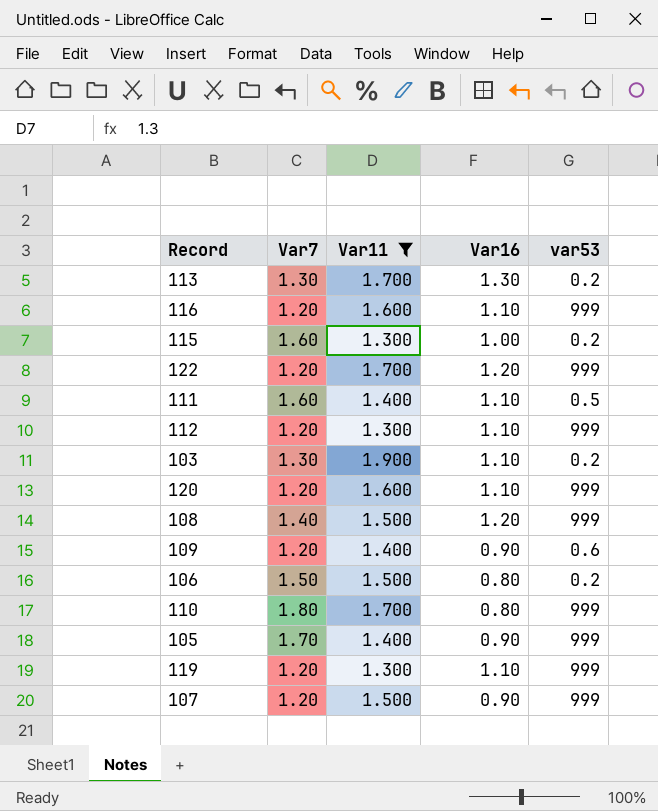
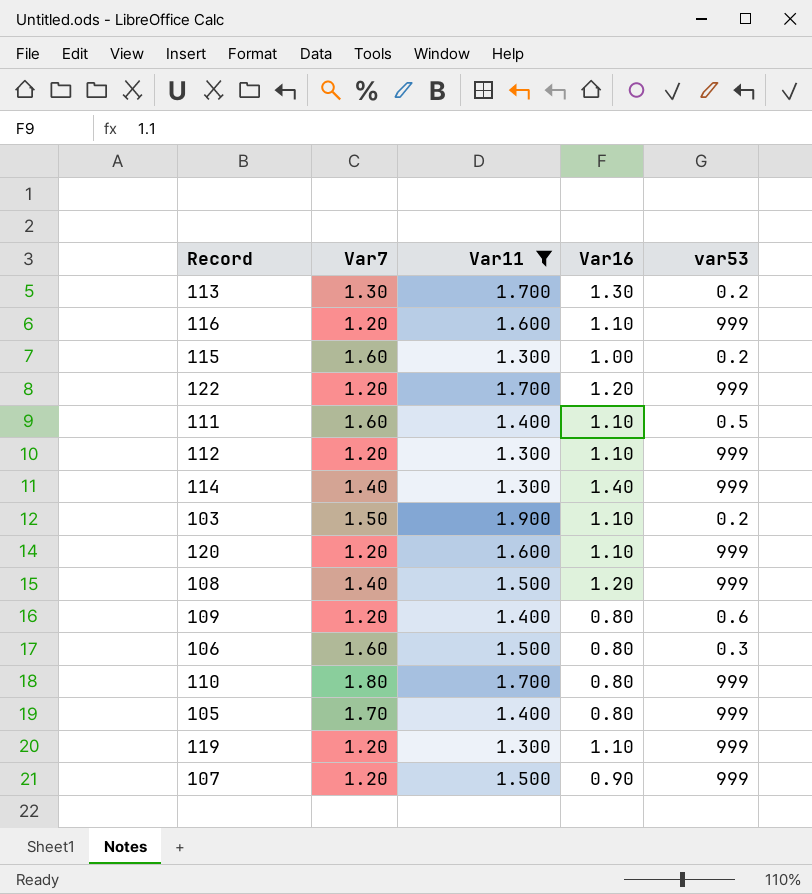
row 114: none -> 1.40 | 1.300 | 1.40 | 999
103 | Var7: 1.30 -> 1.50
109 | Var16: 0.90 -> 0.80
106 | Var7: 1.50 -> 1.60
106 | var53: 0.2 -> 0.3
105 | Var16: 0.90 -> 0.80

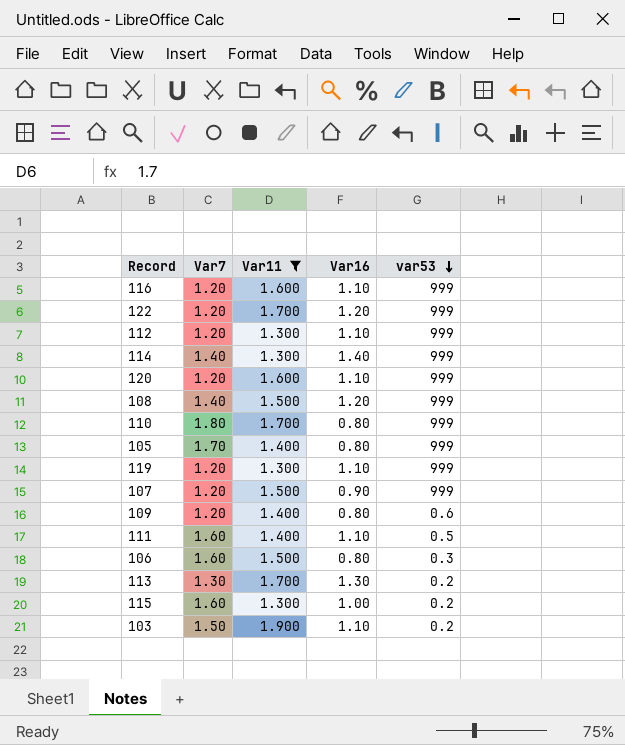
row order: none -> var53 descending

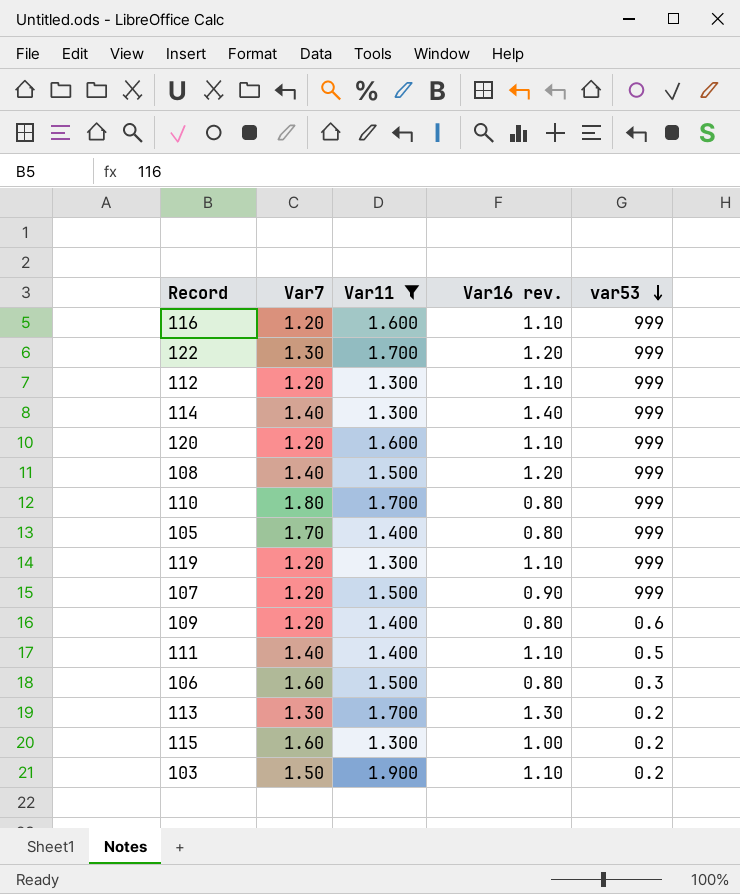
column name: Var16 -> Var16 rev.
122 | Var7: 1.20 -> 1.30
111 | Var7: 1.60 -> 1.40

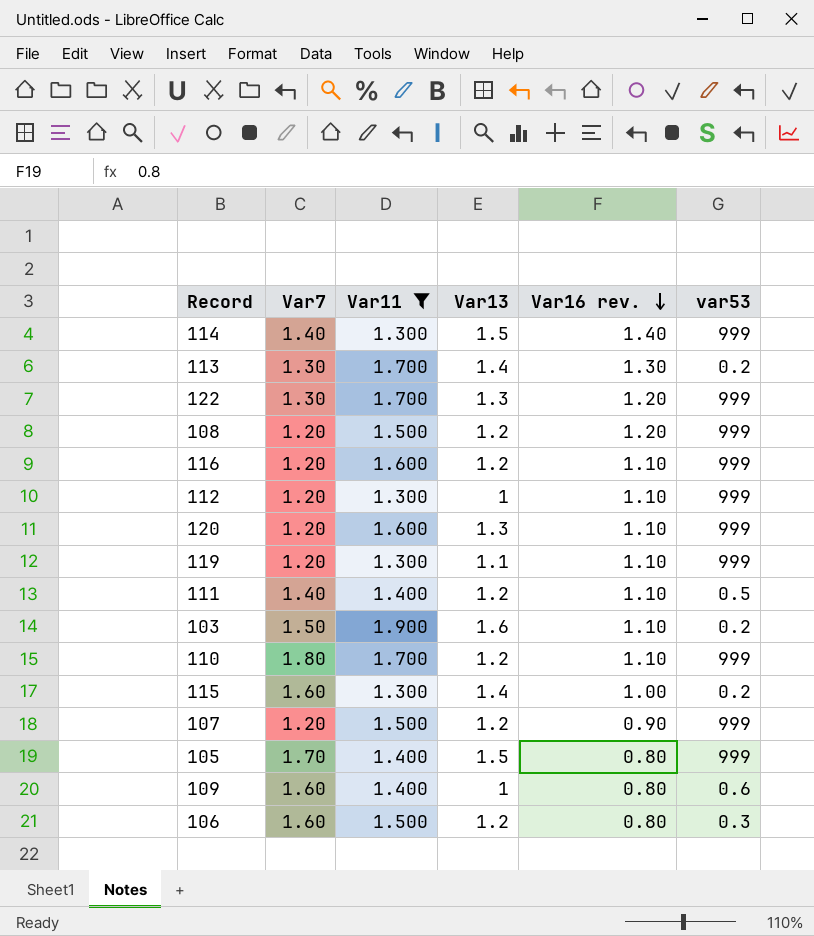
row order: var53 descending -> Var16 rev. descending
column Var13 | position: none -> 4
108 | Var7: 1.40 -> 1.20
110 | Var16 rev.: 0.80 -> 1.10
109 | Var7: 1.20 -> 1.60

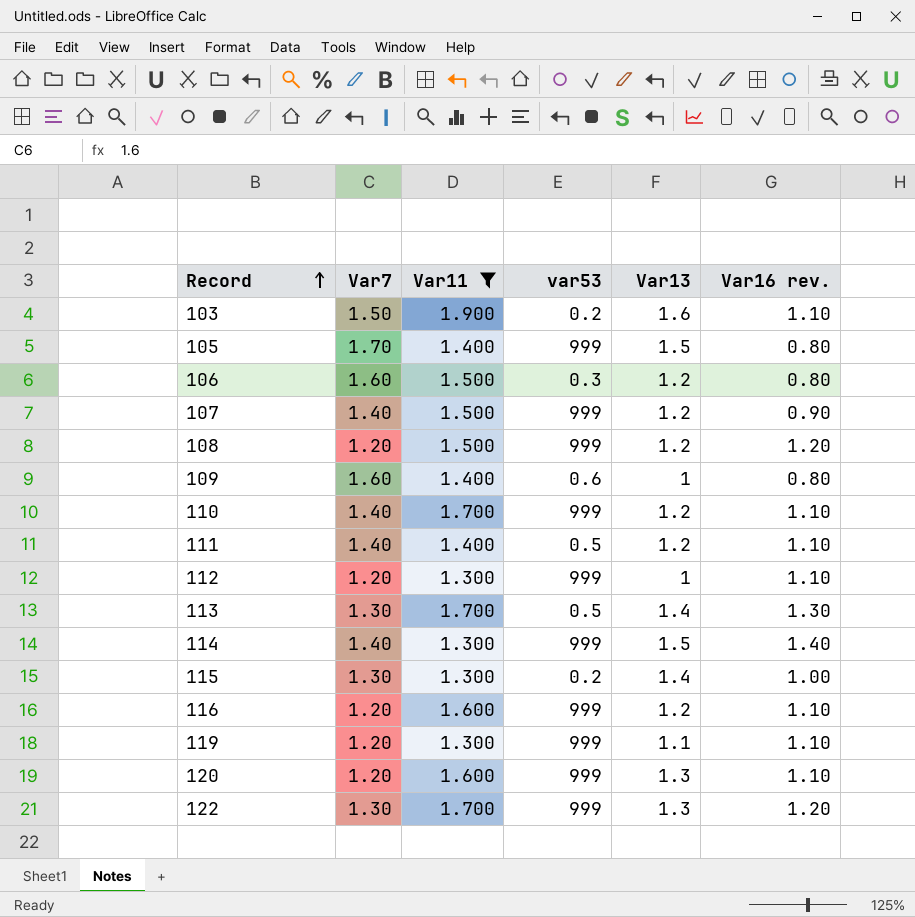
row order: Var16 rev. descending -> Record ascending
column var53 | position: 6 -> 4
107 | Var7: 1.20 -> 1.40
110 | Var7: 1.80 -> 1.40
113 | var53: 0.2 -> 0.5
115 | Var7: 1.60 -> 1.30

